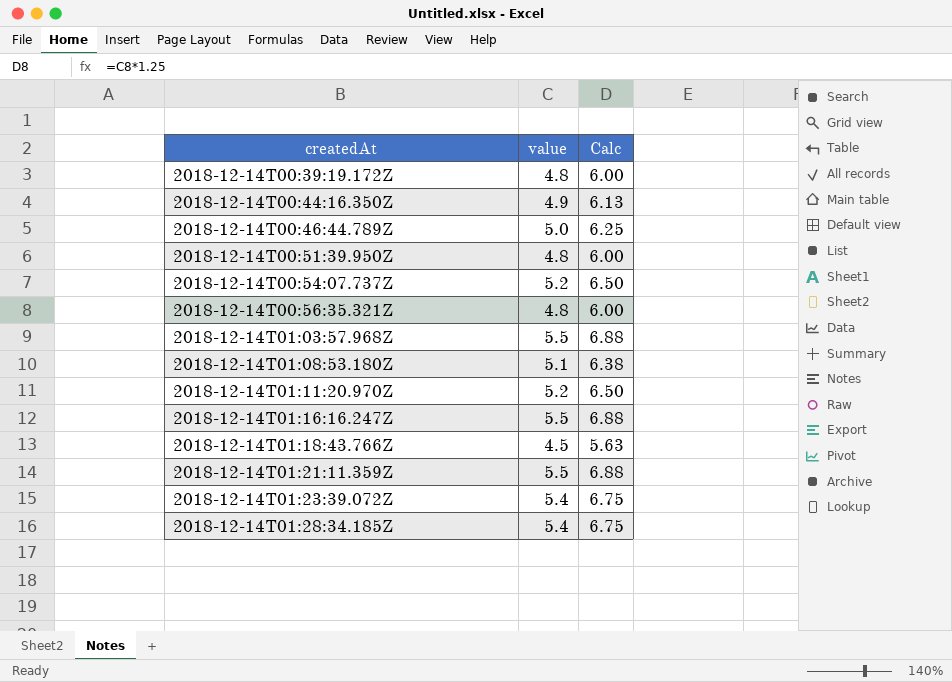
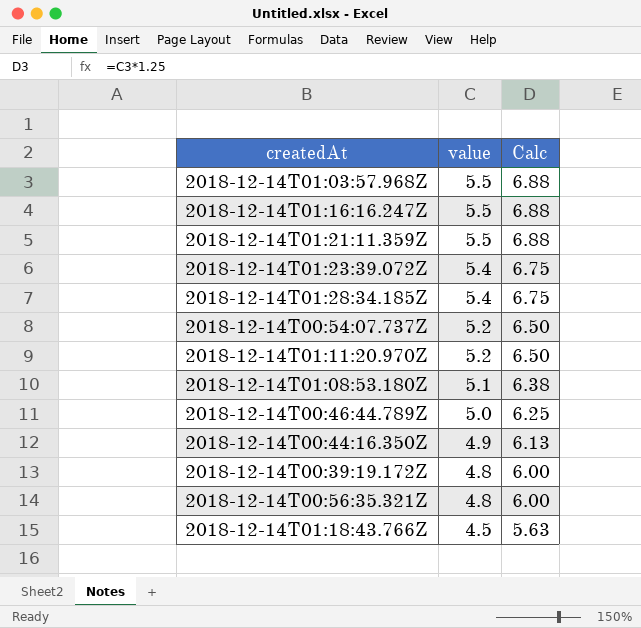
row order: createdAt ascending -> value descending
row 2018-12-14T00:51:39.950Z: 4.8 | 6.00 -> none

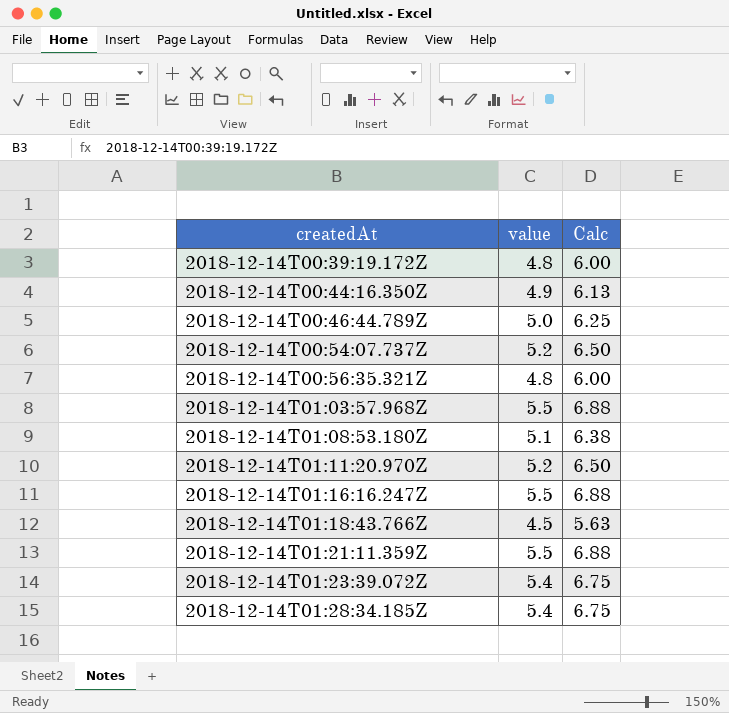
row order: value descending -> createdAt ascending

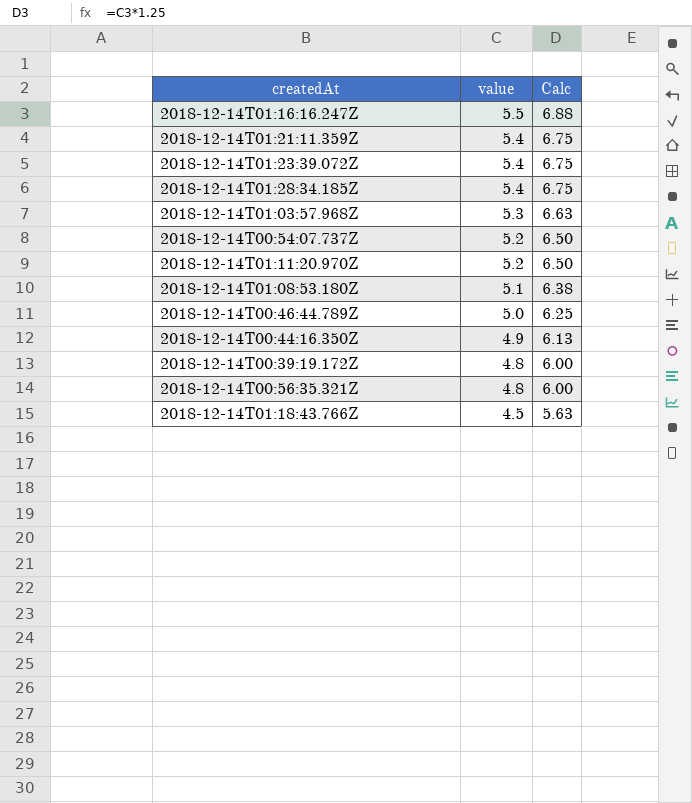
row order: createdAt ascending -> value descending
2018-12-14T01:21:11.359Z | value: 5.5 -> 5.4
2018-12-14T01:21:11.359Z | Calc: 6.88 -> 6.75
2018-12-14T01:03:57.968Z | value: 5.5 -> 5.3
2018-12-14T01:03:57.968Z | Calc: 6.88 -> 6.63

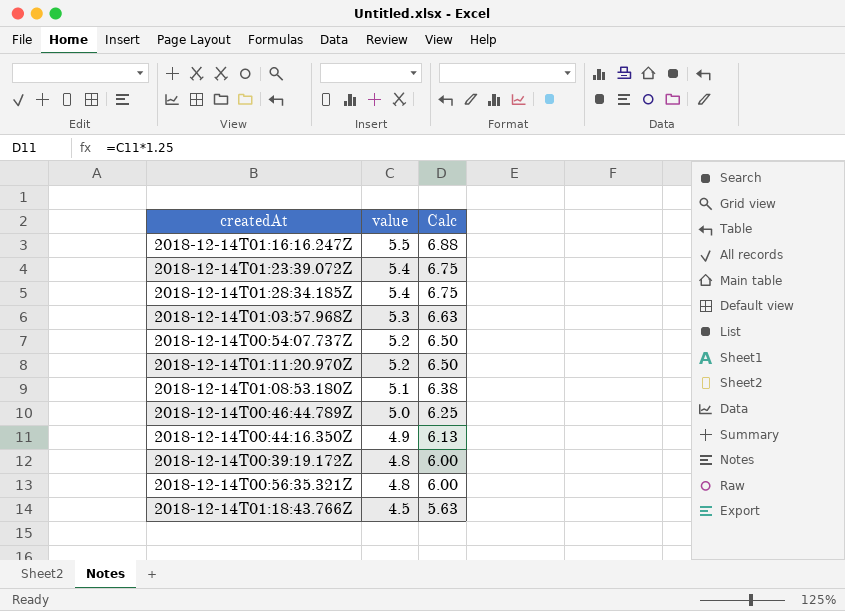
row 2018-12-14T01:21:11.359Z: 5.4 | 6.75 -> none

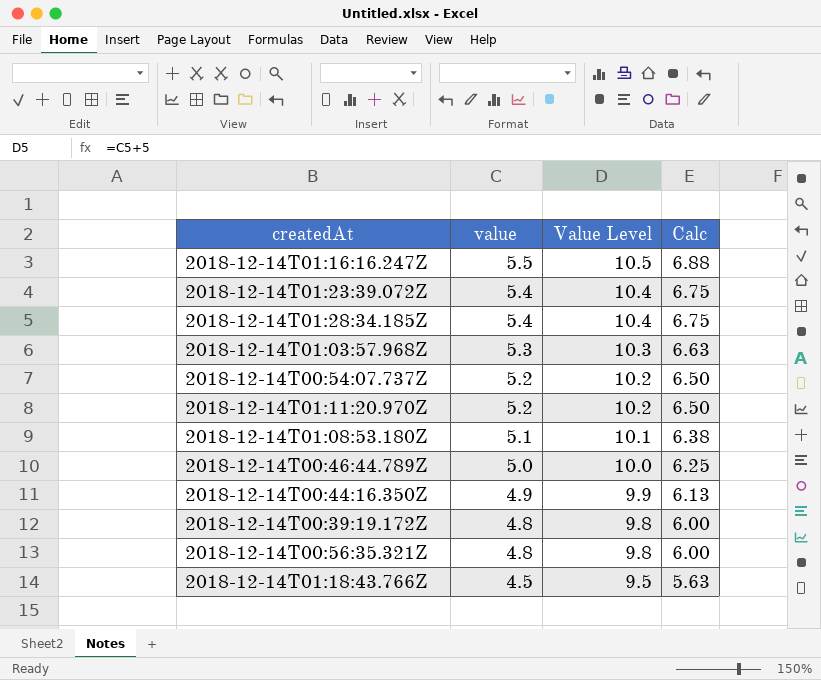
column Value Level | formula: none -> [value] + 5

